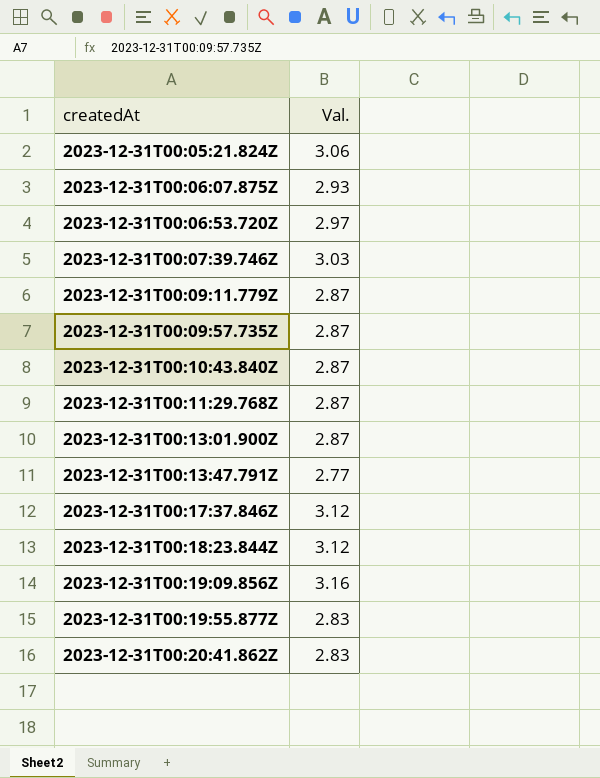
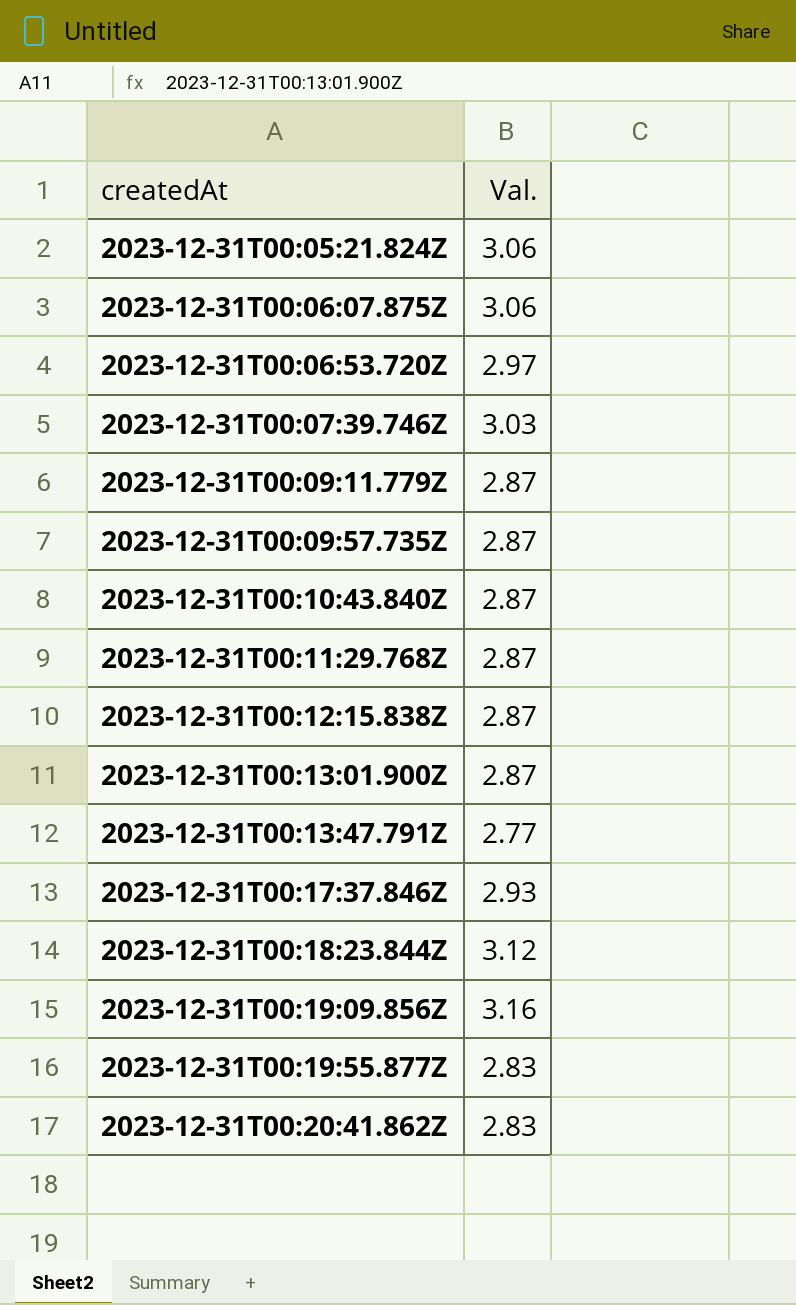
2023-12-31T00:06:07.875Z | Val.: 2.93 -> 3.06
row 2023-12-31T00:12:15.838Z: none -> 2.87
2023-12-31T00:17:37.846Z | Val.: 3.12 -> 2.93

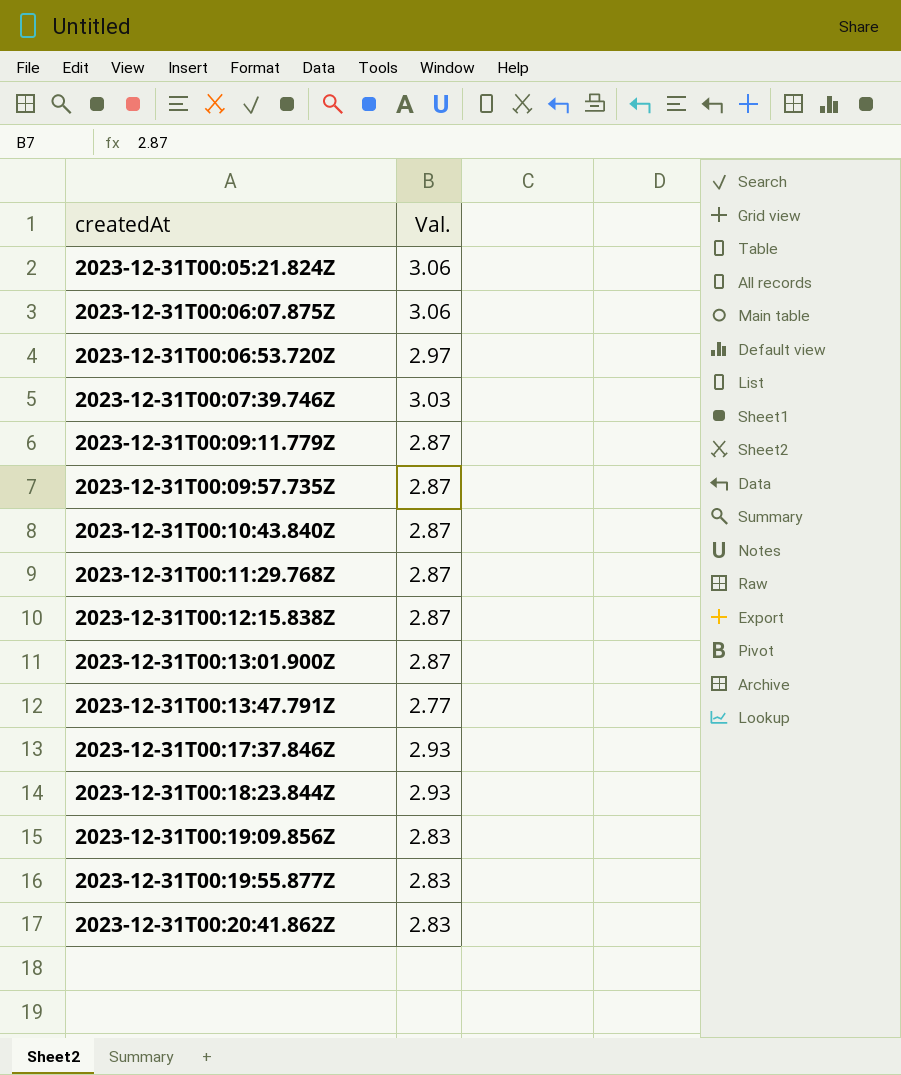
2023-12-31T00:18:23.844Z | Val.: 3.12 -> 2.93
2023-12-31T00:19:09.856Z | Val.: 3.16 -> 2.83

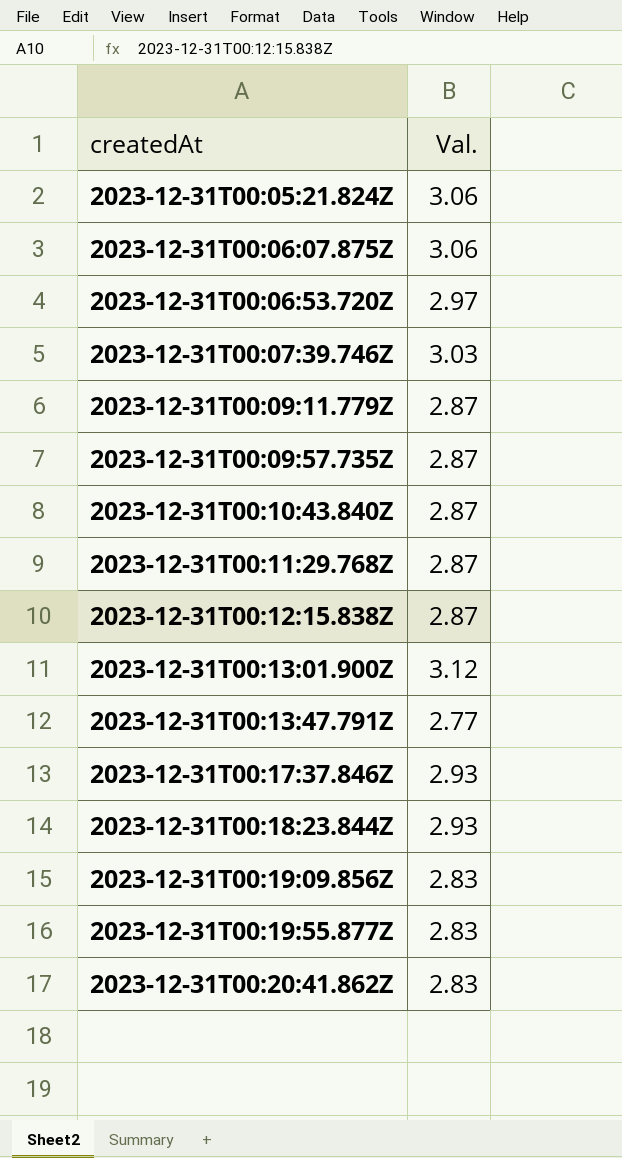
2023-12-31T00:13:01.900Z | Val.: 2.87 -> 3.12

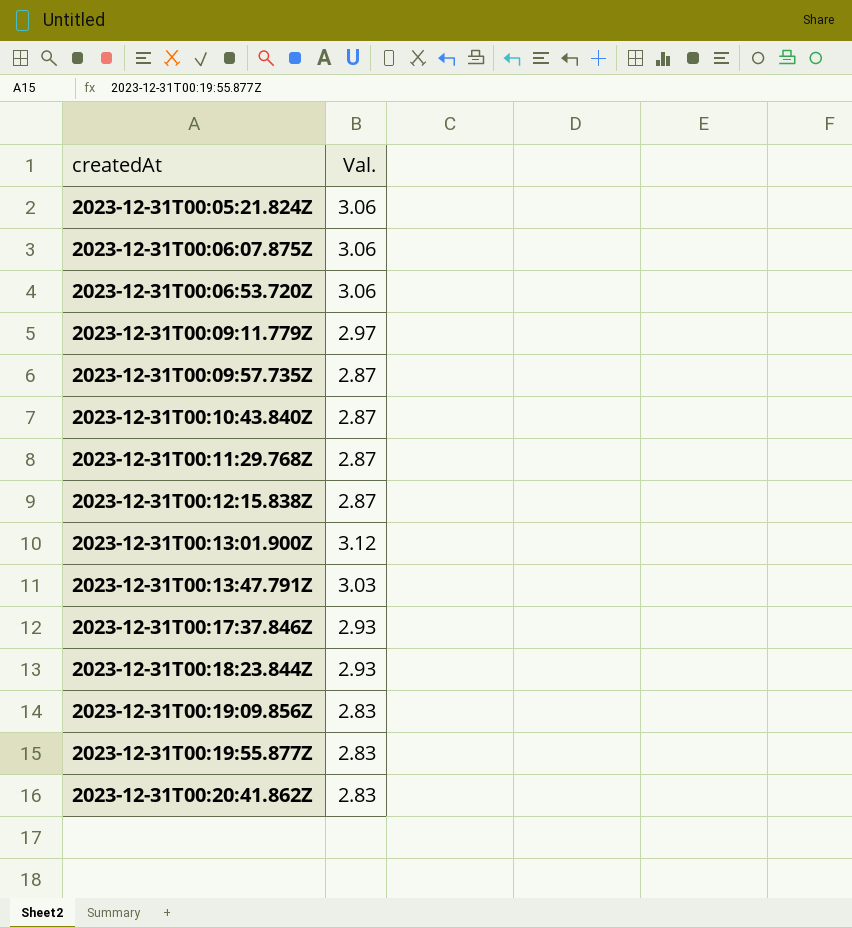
row 2023-12-31T00:07:39.746Z: 3.03 -> none
2023-12-31T00:06:53.720Z | Val.: 2.97 -> 3.06
2023-12-31T00:09:11.779Z | Val.: 2.87 -> 2.97
2023-12-31T00:13:47.791Z | Val.: 2.77 -> 3.03

